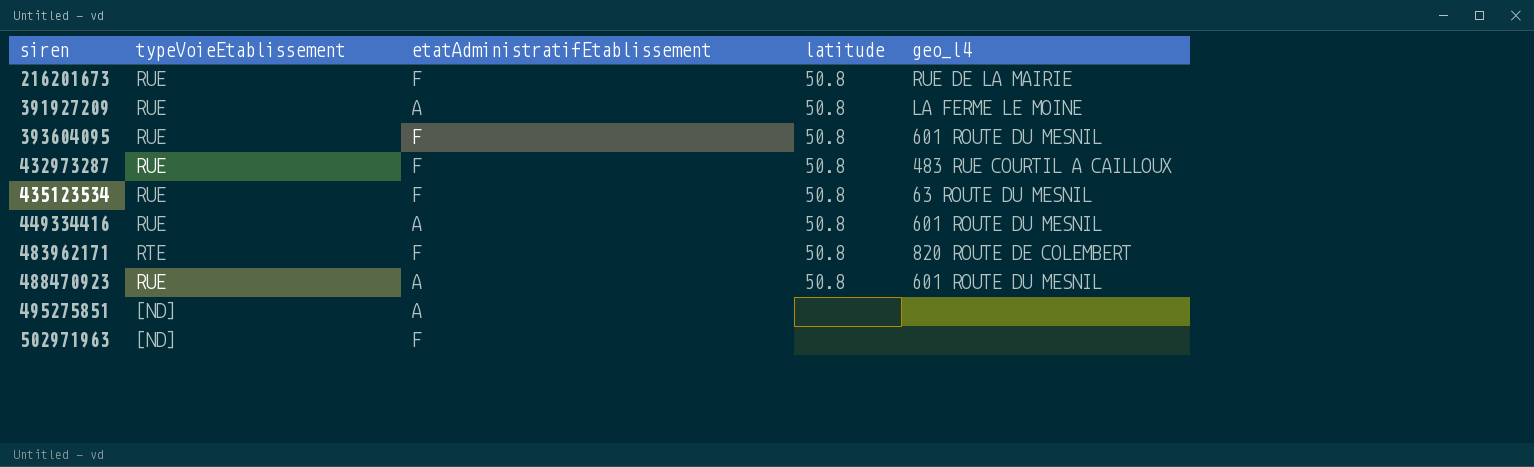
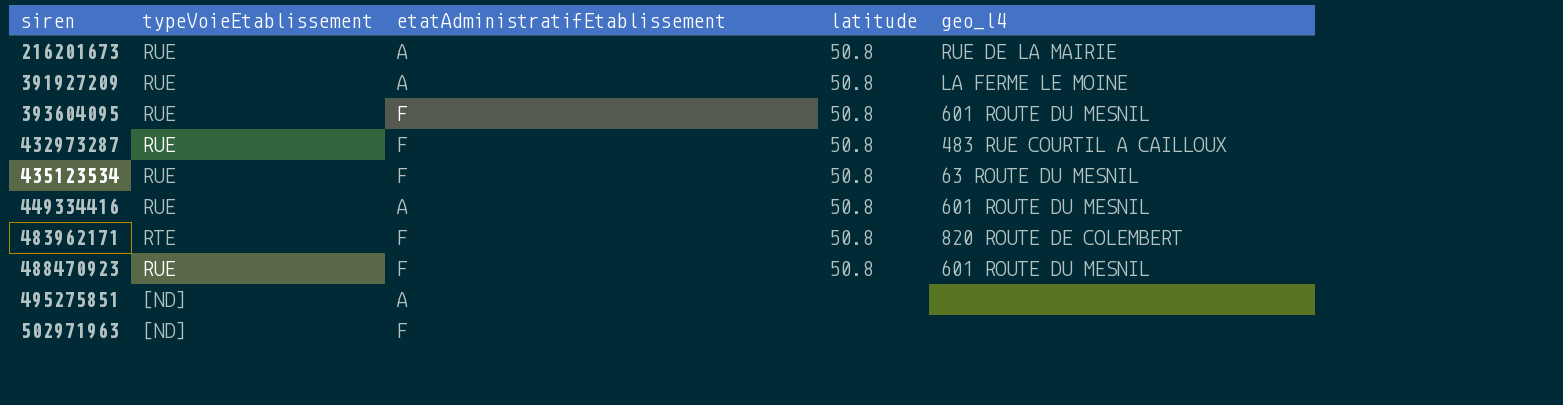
216201673 | etatAdministratifEtablissement: F -> A
488470923 | etatAdministratifEtablissement: A -> F

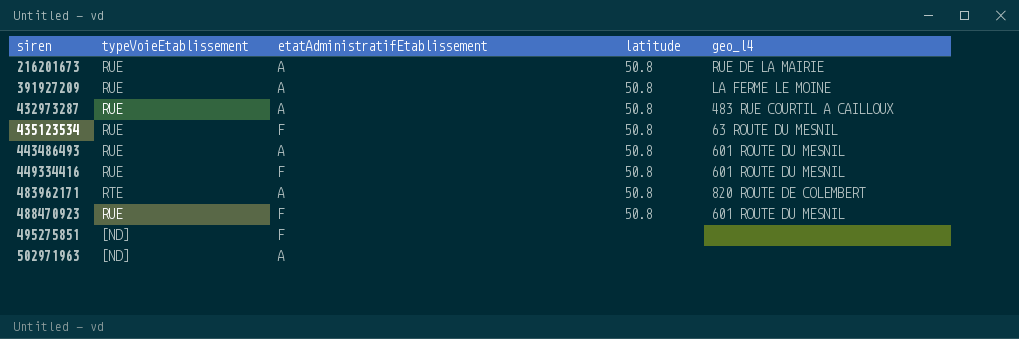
row 393604095: RUE | F | 50.8 | 601 ROUTE DU MESNIL -> none
432973287 | etatAdministratifEtablissement: F -> A
row 443486493: none -> RUE | A | 50.8 | 601 ROUTE DU MESNIL
449334416 | etatAdministratifEtablissement: A -> F
483962171 | etatAdministratifEtablissement: F -> A
495275851 | etatAdministratifEtablissement: A -> F
502971963 | etatAdministratifEtablissement: F -> A

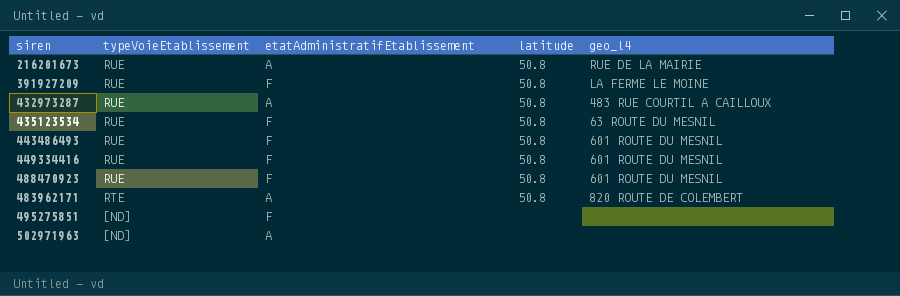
row order: siren ascending -> typeVoieEtablissement descending
391927209 | etatAdministratifEtablissement: A -> F
443486493 | etatAdministratifEtablissement: A -> F

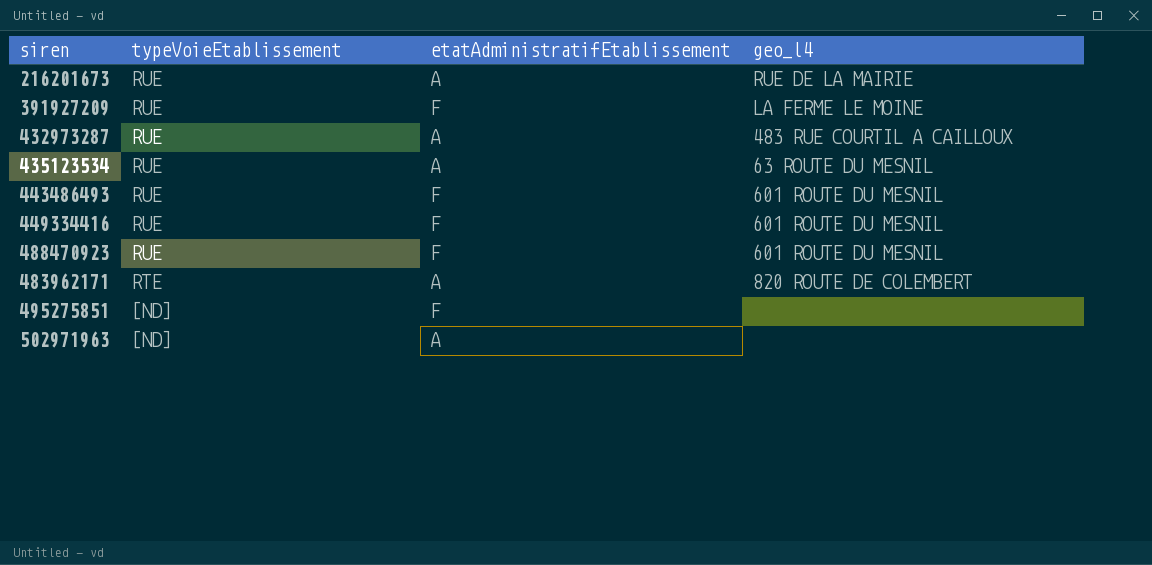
column latitude | position: 4 -> none
435123534 | etatAdministratifEtablissement: F -> A

